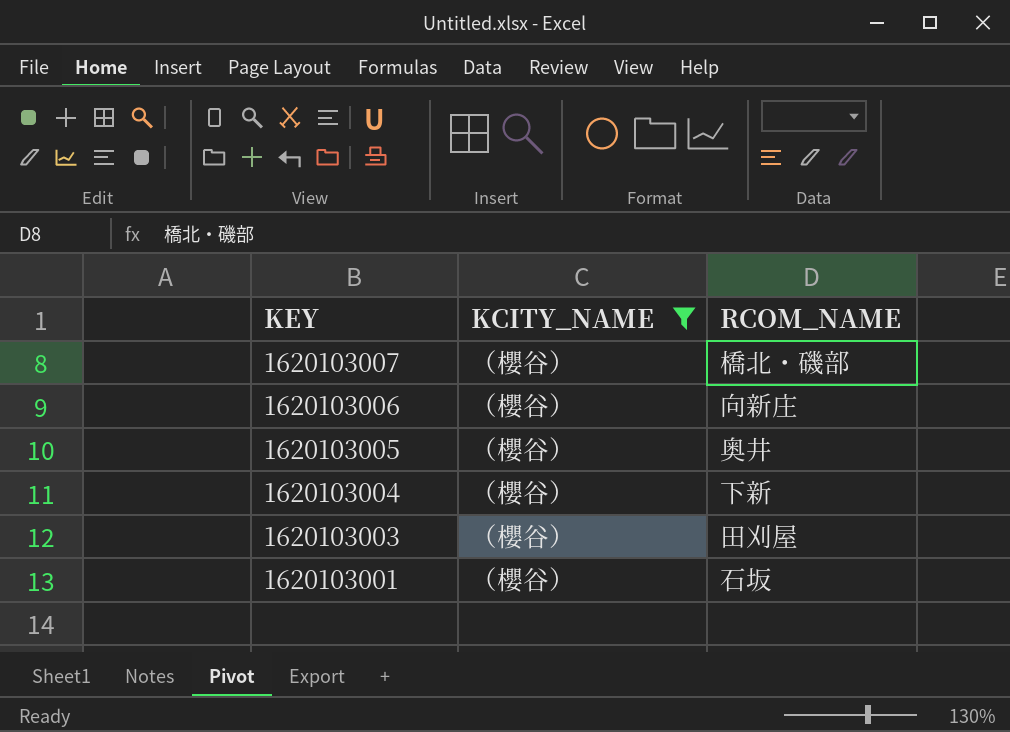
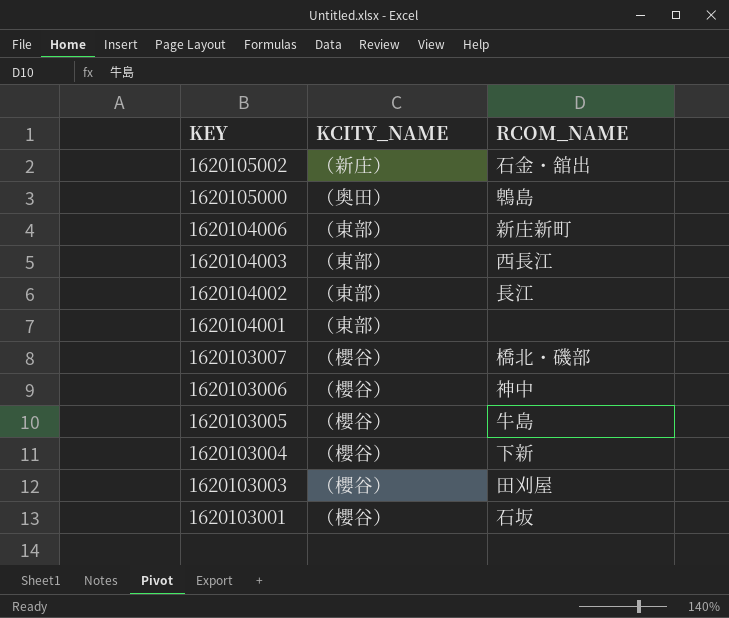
filter: KCITY_NAME = （櫻谷） -> none
1620103006 | RCOM_NAME: 向新庄 -> 神中
1620103005 | RCOM_NAME: 奥井 -> 牛島

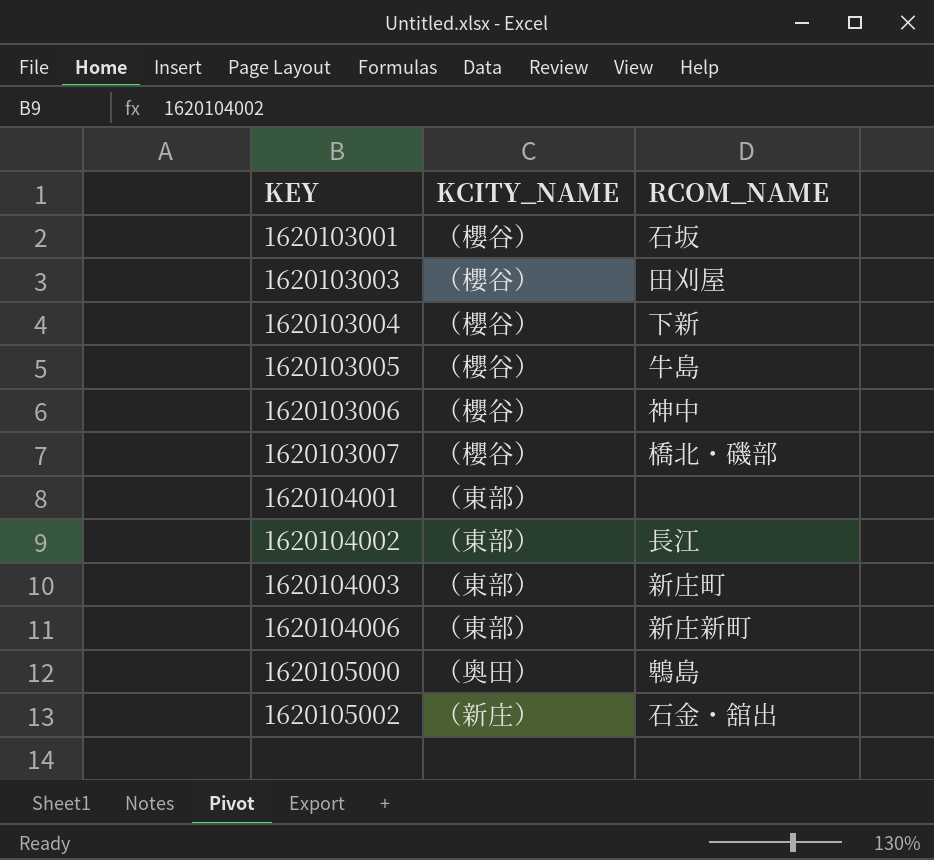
row order: KEY descending -> KEY ascending
1620104003 | RCOM_NAME: 西長江 -> 新庄町

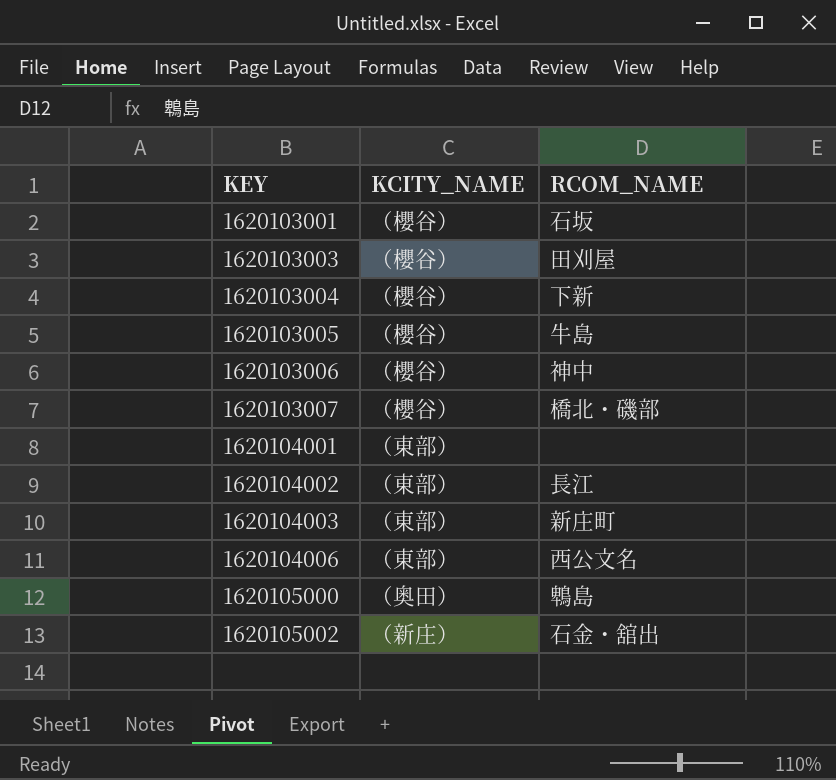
1620104006 | RCOM_NAME: 新庄新町 -> 西公文名

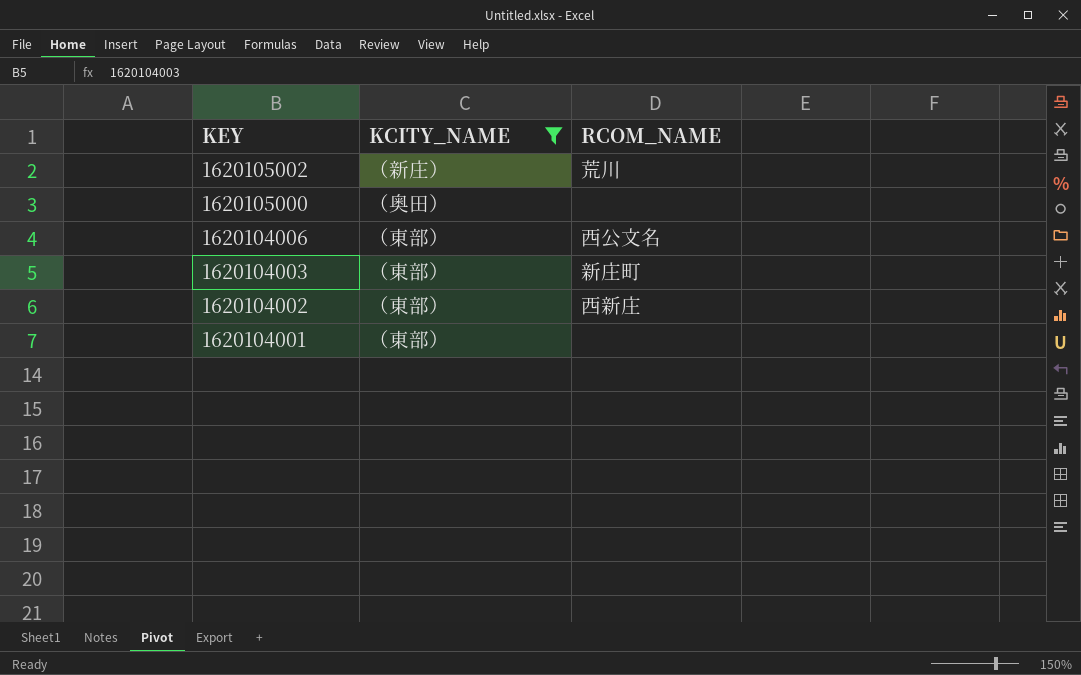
filter: none -> KCITY_NAME != （櫻谷）
row order: KEY ascending -> KEY descending
1620105002 | RCOM_NAME: 石金・舘出 -> 荒川
1620105000 | RCOM_NAME: 鵯島 -> none
1620104002 | RCOM_NAME: 長江 -> 西新庄

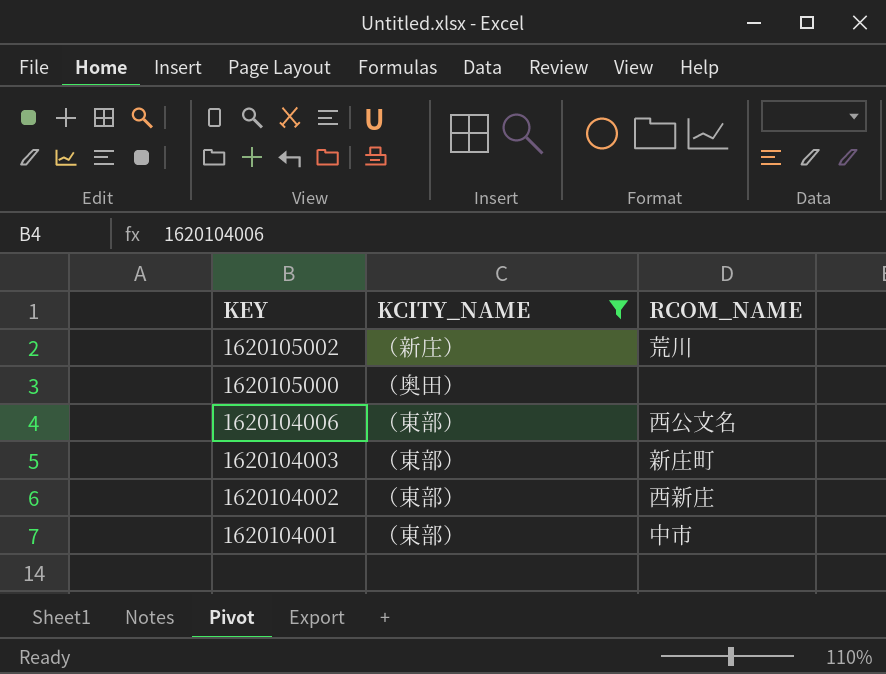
1620104001 | RCOM_NAME: none -> 中市

